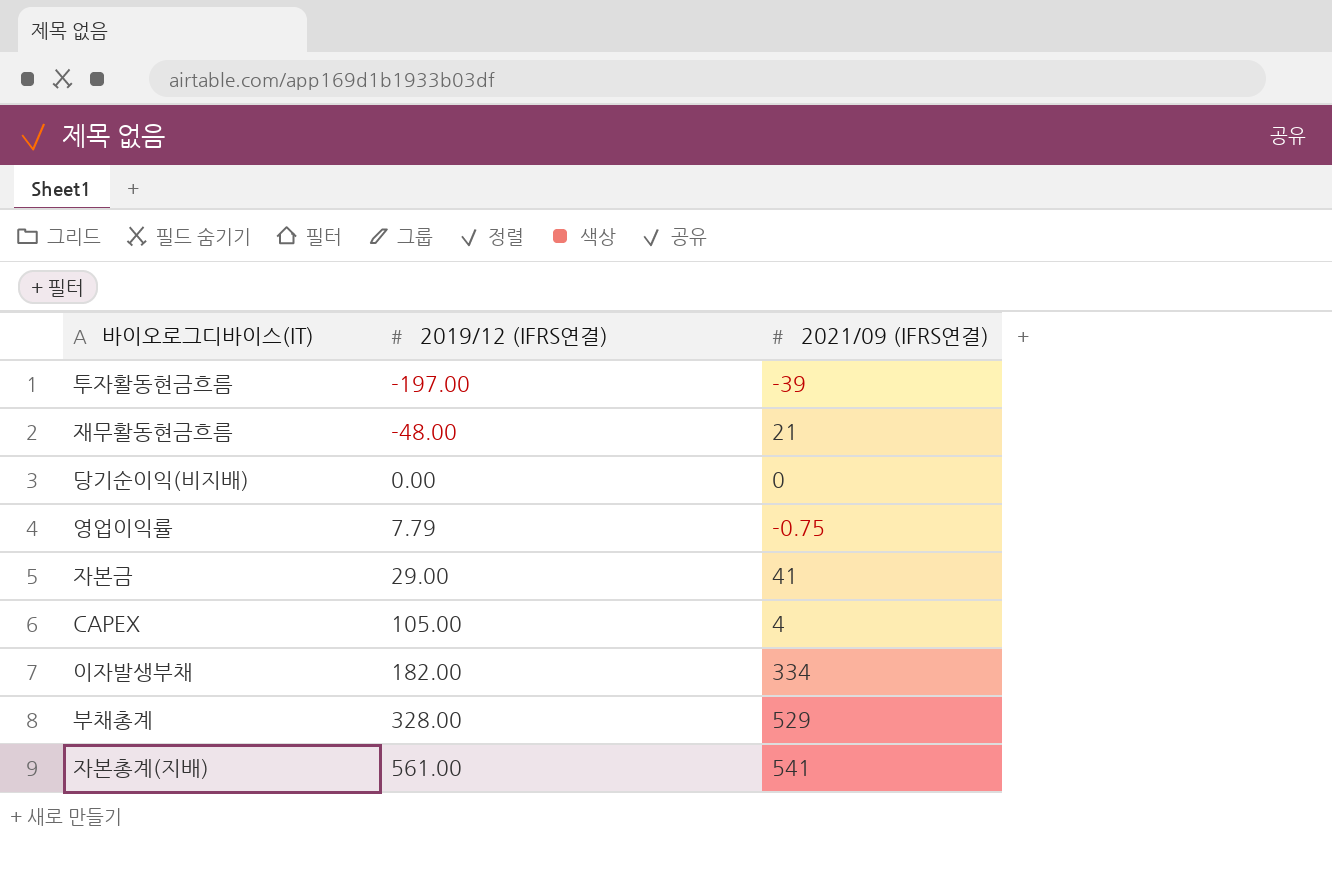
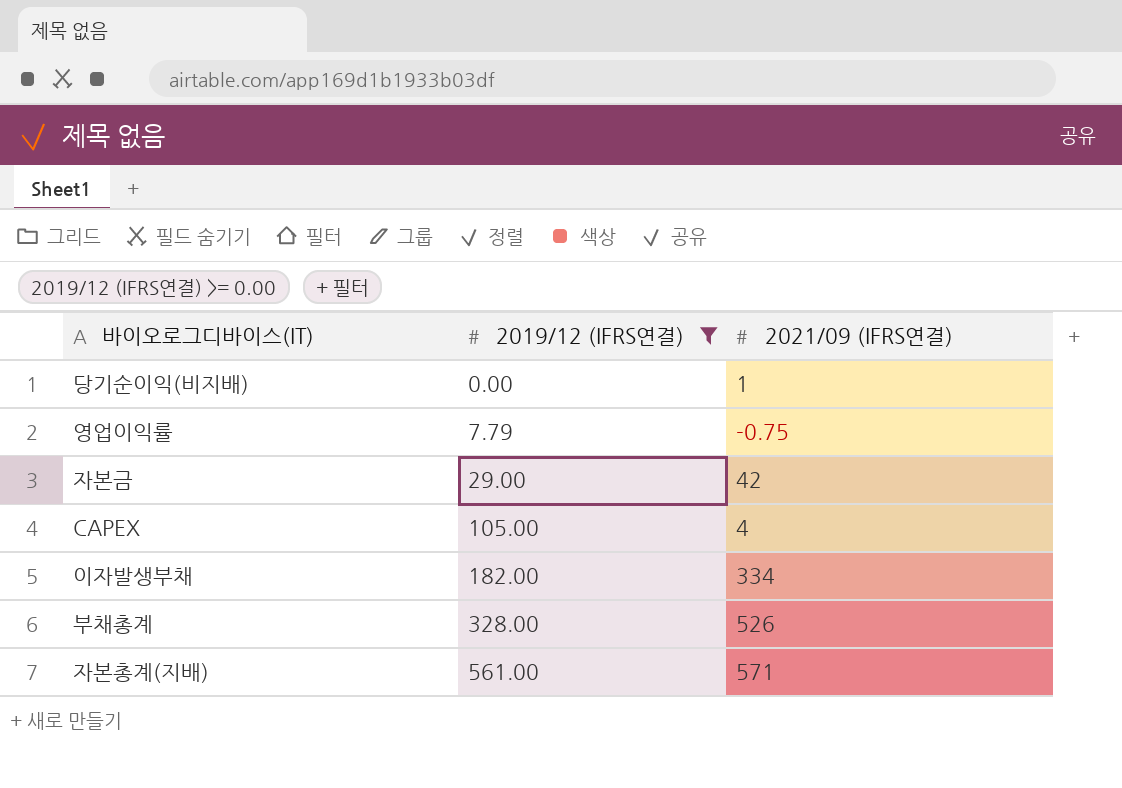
filter: none -> 2019/12 (IFRS연결) >= 0.00
당기순이익(비지배) | 2021/09 (IFRS연결): 0 -> 1
자본금 | 2021/09 (IFRS연결): 41 -> 42
부채총계 | 2021/09 (IFRS연결): 529 -> 526
자본총계(지배) | 2021/09 (IFRS연결): 541 -> 571

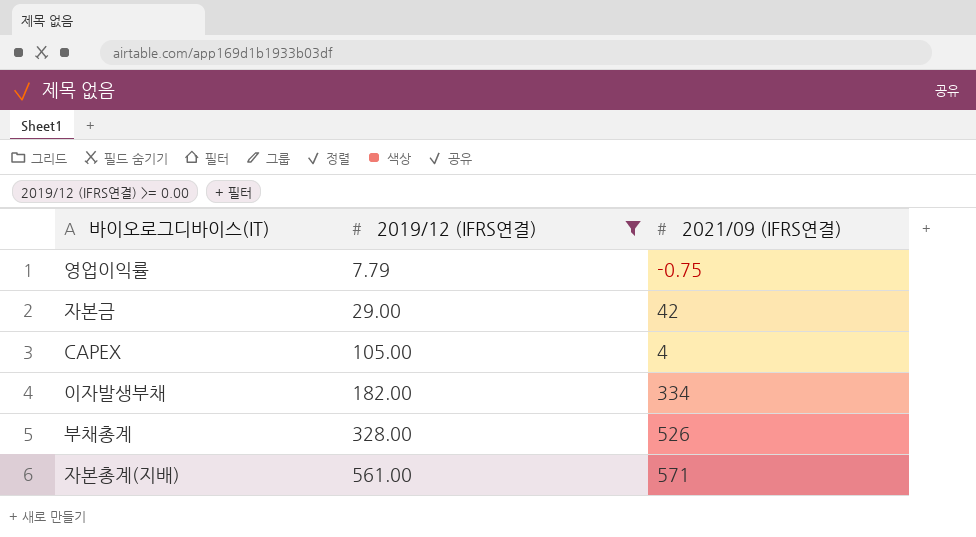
row 당기순이익(비지배): 0.00 | 1 -> none

